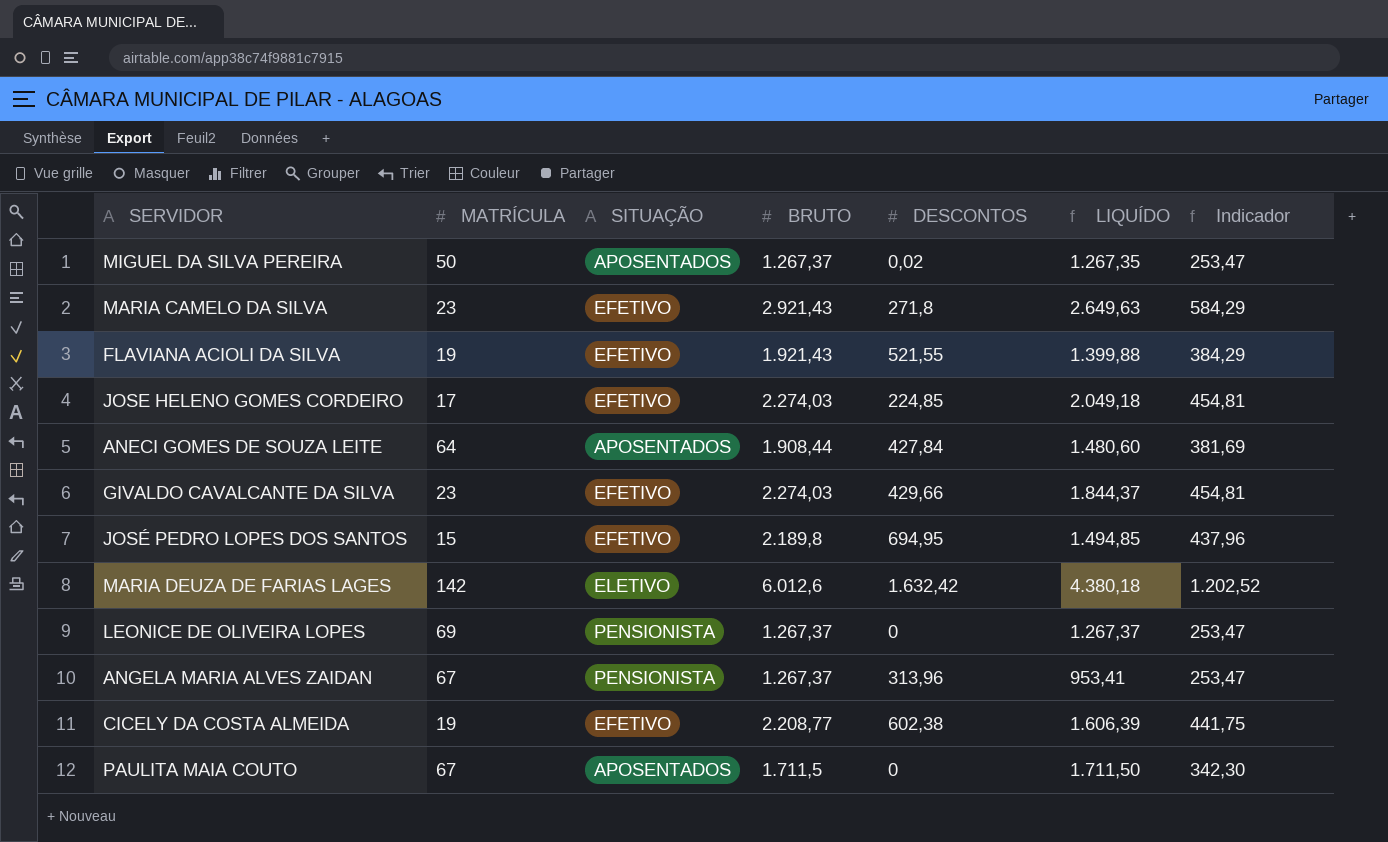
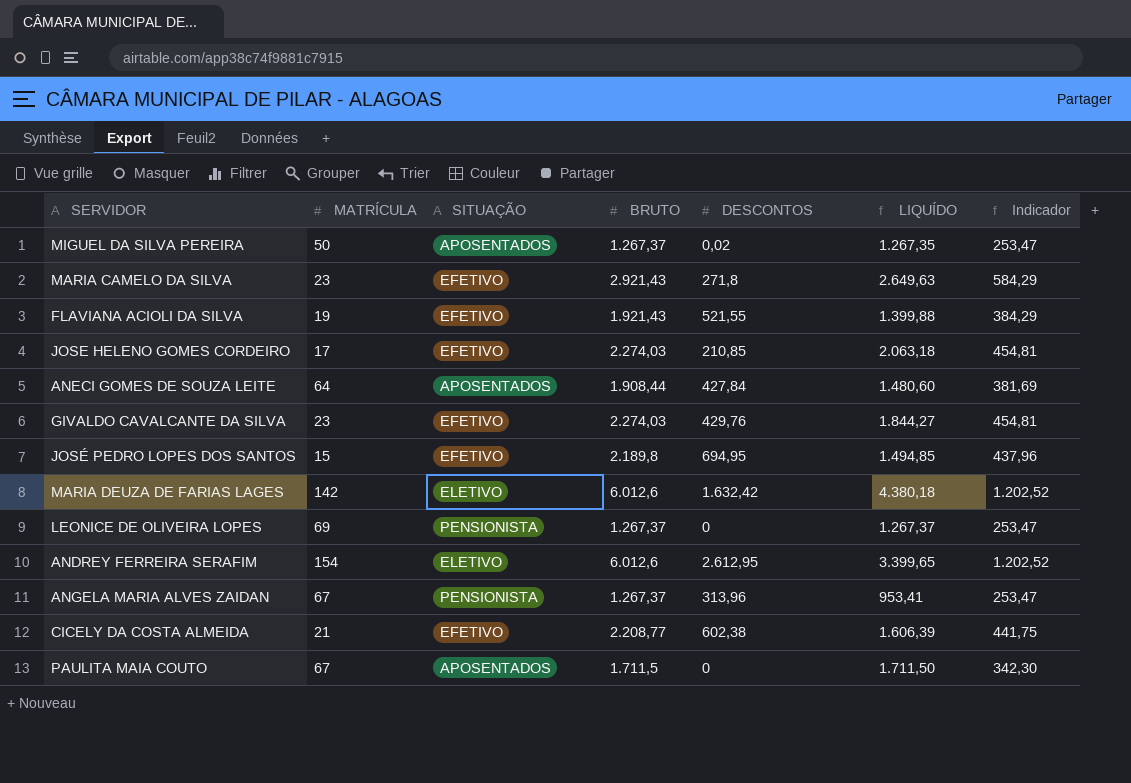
JOSE HELENO GOMES CORDEIRO | DESCONTOS: 224,85 -> 210,85
JOSE HELENO GOMES CORDEIRO | LIQUÍDO: 2.049,18 -> 2.063,18
GIVALDO CAVALCANTE DA SILVA | DESCONTOS: 429,66 -> 429,76
GIVALDO CAVALCANTE DA SILVA | LIQUÍDO: 1.844,37 -> 1.844,27
row ANDREY FERREIRA SERAFIM: none -> 154 | ELETIVO | 6.012,6 | 2.612,95 | 3.399,65 | 1.202,52
CICELY DA COSTA ALMEIDA | MATRÍCULA: 19 -> 21

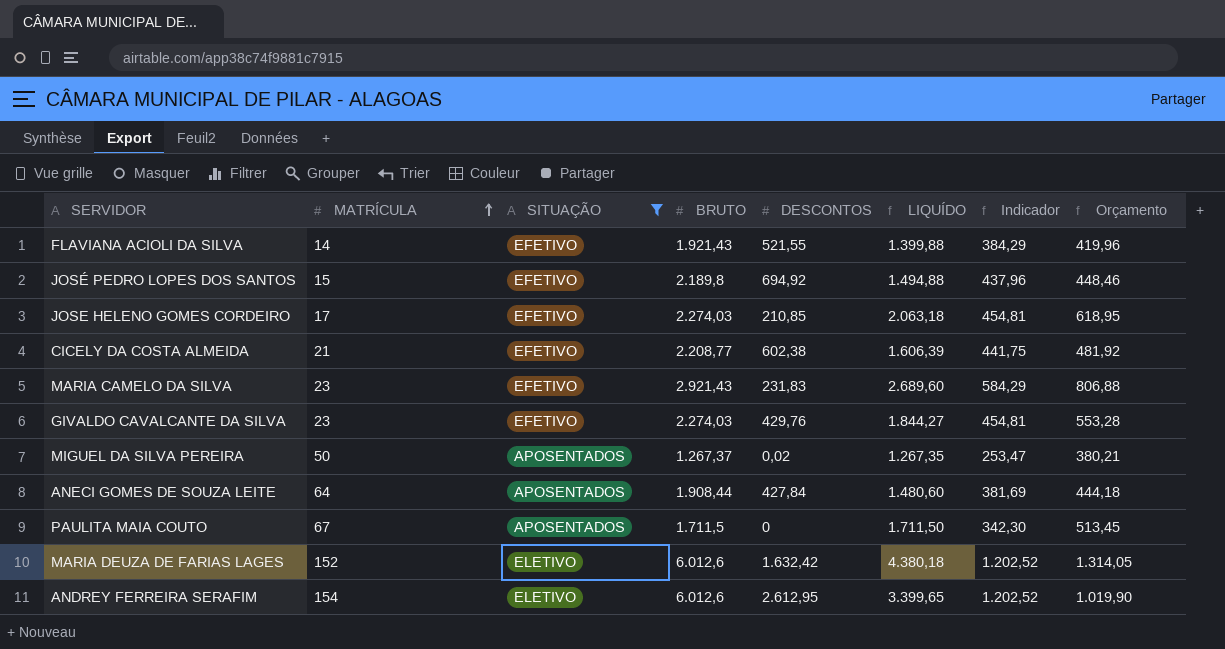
filter: none -> SITUAÇÃO != PENSIONISTA
row order: none -> MATRÍCULA ascending
column Orçamento | formula: none -> [LIQUÍDO] * 0,3
FLAVIANA ACIOLI DA SILVA | MATRÍCULA: 19 -> 14
JOSÉ PEDRO LOPES DOS SANTOS | DESCONTOS: 694,95 -> 694,92
JOSÉ PEDRO LOPES DOS SANTOS | LIQUÍDO: 1.494,85 -> 1.494,88
MARIA CAMELO DA SILVA | DESCONTOS: 271,8 -> 231,83
MARIA CAMELO DA SILVA | LIQUÍDO: 2.649,63 -> 2.689,60
MARIA DEUZA DE FARIAS LAGES | MATRÍCULA: 142 -> 152

